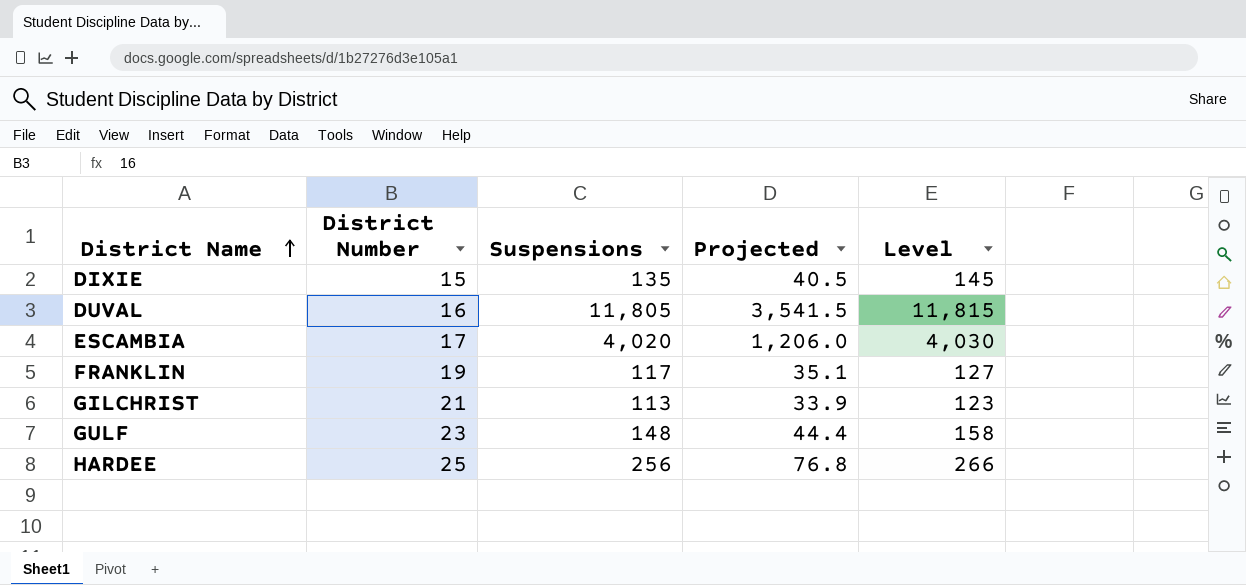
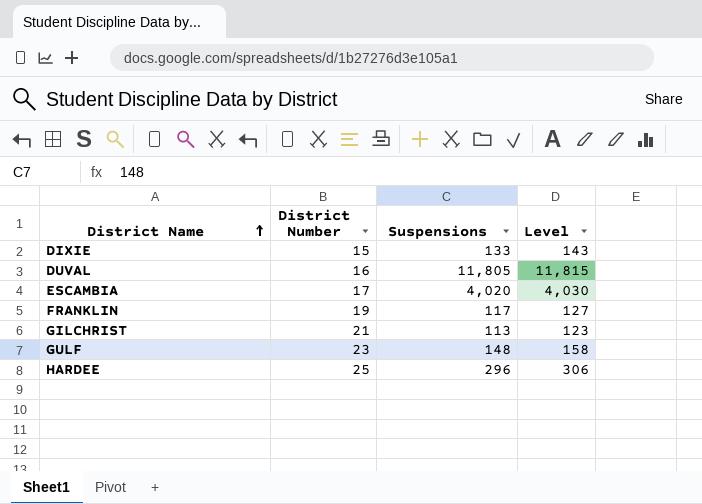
column Projected | formula: [Suspensions] * 0.3 -> none
DIXIE | Suspensions: 135 -> 133
DIXIE | Level: 145 -> 143
HARDEE | Suspensions: 256 -> 296
HARDEE | Level: 266 -> 306

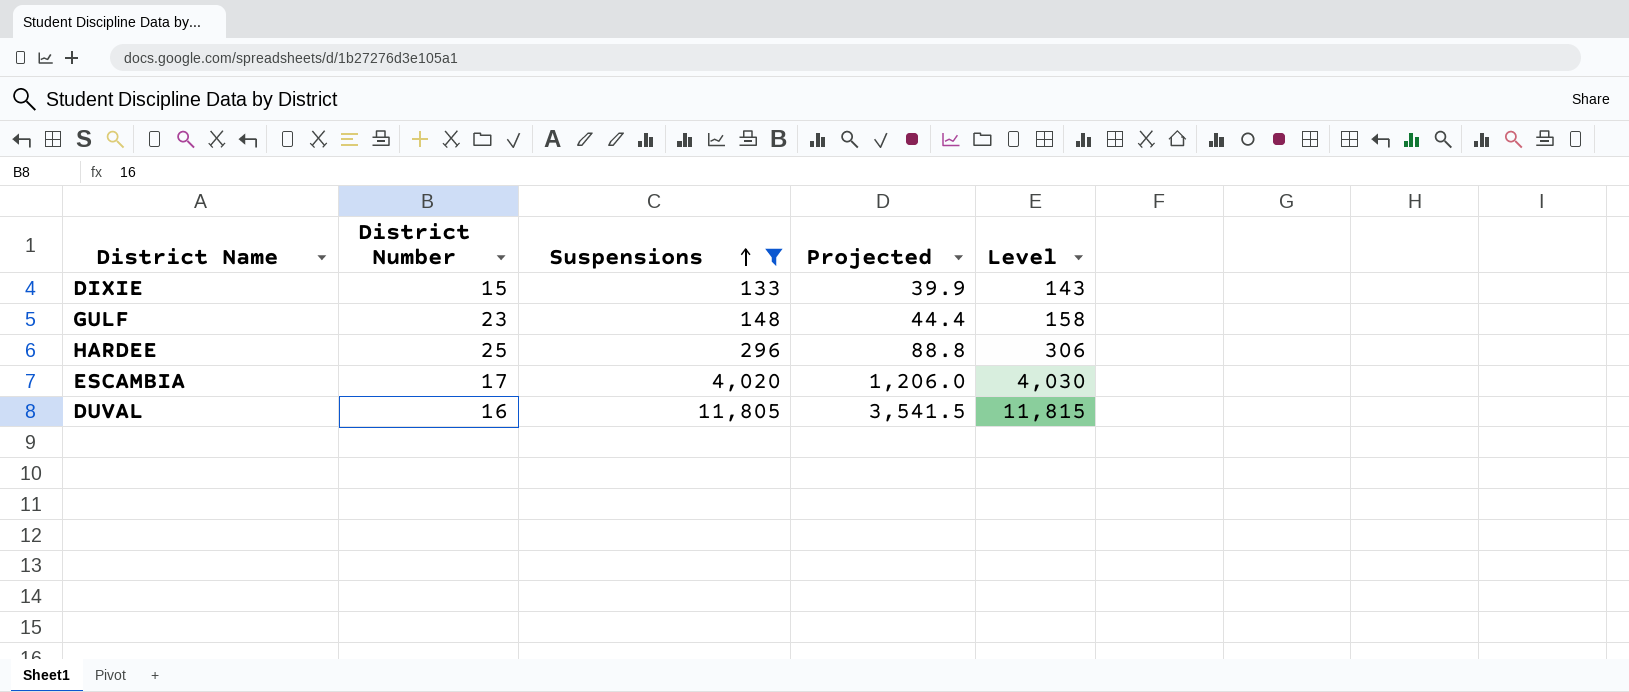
filter: none -> Suspensions >= 133
row order: District Name ascending -> Suspensions ascending
column Projected | formula: none -> [Suspensions] * 0.3

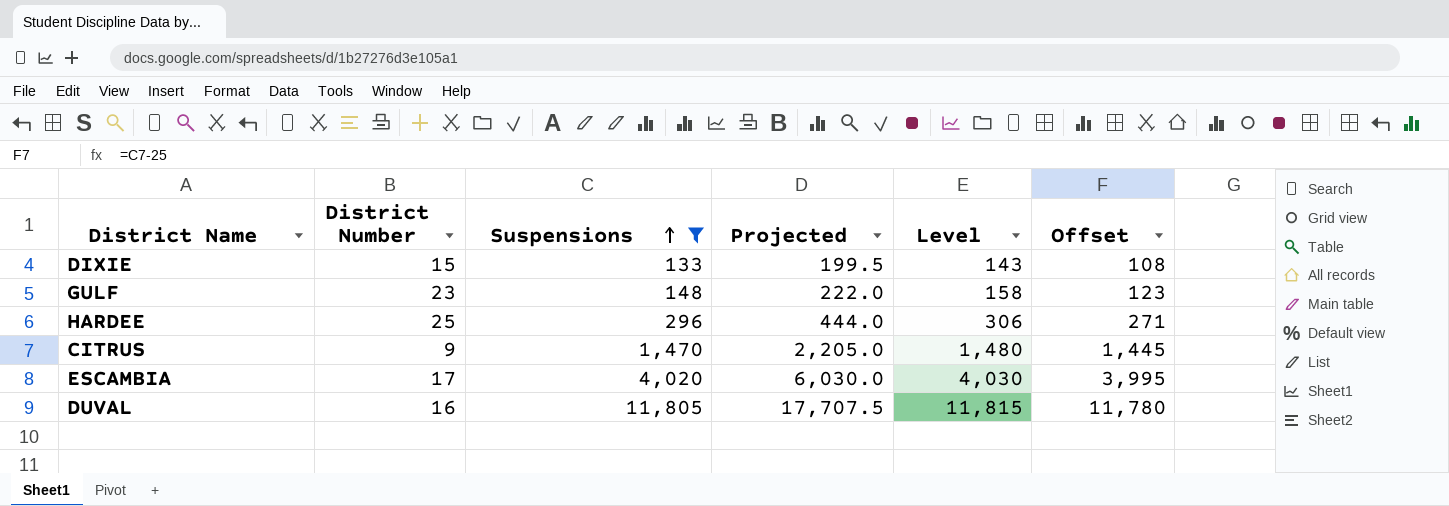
column Projected | formula: [Suspensions] * 0.3 -> [Suspensions] * 1.5
column Offset | formula: none -> [Suspensions] - 25
row CITRUS: none -> 9 | 1,470 | 2,205.0 | 1,480 | 1,445

